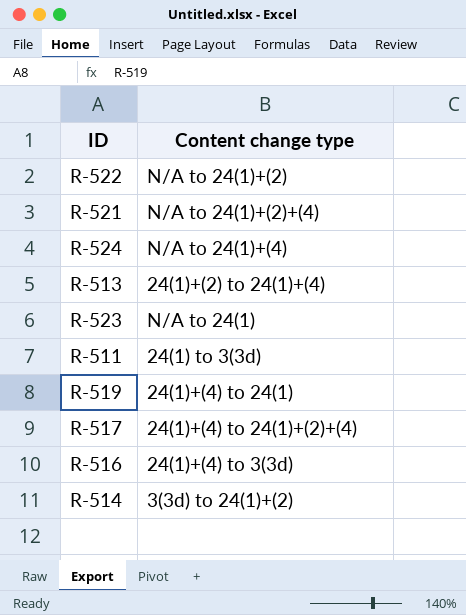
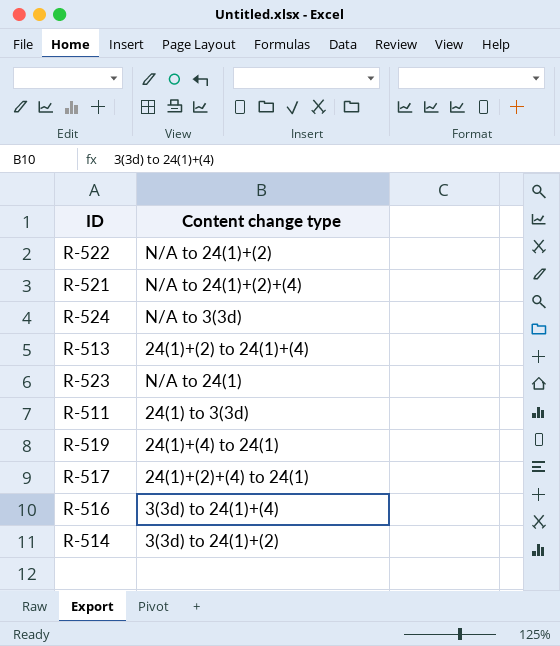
R-524 | Content change type: N/A to 24(1)+(4) -> N/A to 3(3d)
R-517 | Content change type: 24(1)+(4) to 24(1)+(2)+(4) -> 24(1)+(2)+(4) to 24(1)
R-516 | Content change type: 24(1)+(4) to 3(3d) -> 3(3d) to 24(1)+(4)

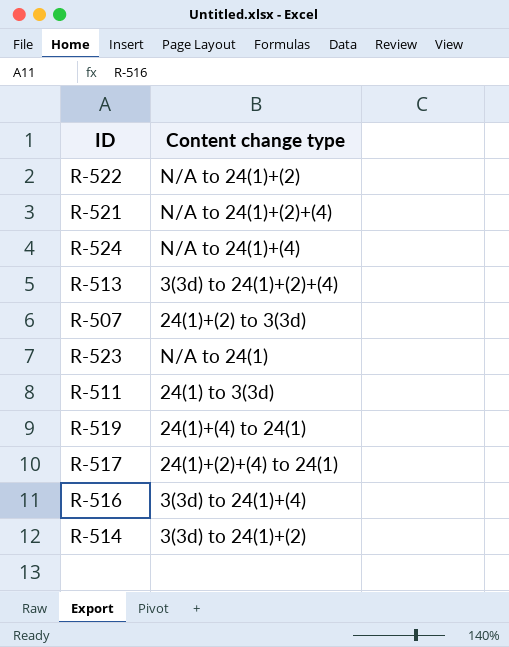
R-524 | Content change type: N/A to 3(3d) -> N/A to 24(1)+(4)
R-513 | Content change type: 24(1)+(2) to 24(1)+(4) -> 3(3d) to 24(1)+(2)+(4)
row R-507: none -> 24(1)+(2) to 3(3d)

